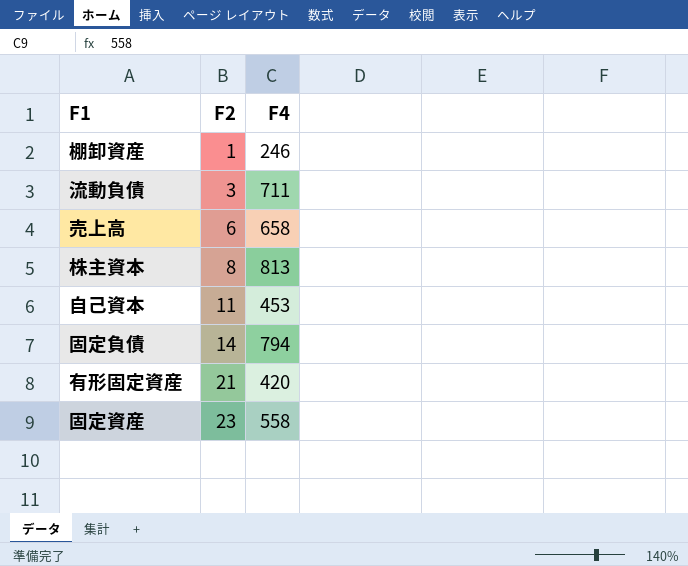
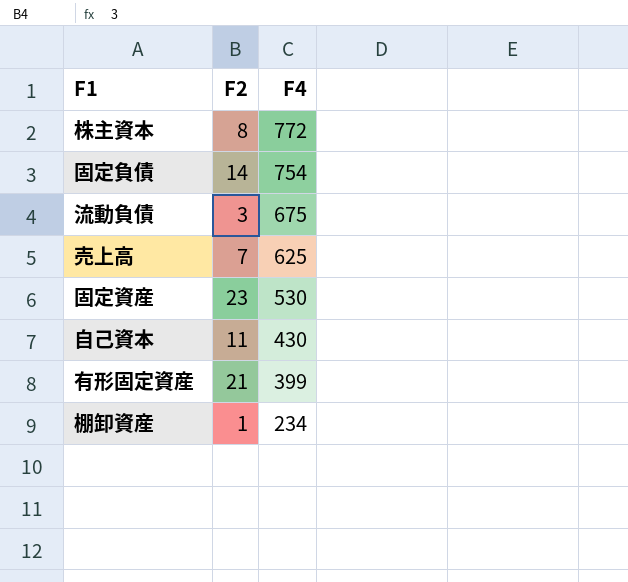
row order: F2 ascending -> F4 descending
株主資本 | F4: 813 -> 772
固定負債 | F4: 794 -> 754
流動負債 | F4: 711 -> 675
売上高 | F2: 6 -> 7
売上高 | F4: 658 -> 625
固定資産 | F4: 558 -> 530
自己資本 | F4: 453 -> 430
有形固定資産 | F4: 420 -> 399
棚卸資産 | F4: 246 -> 234

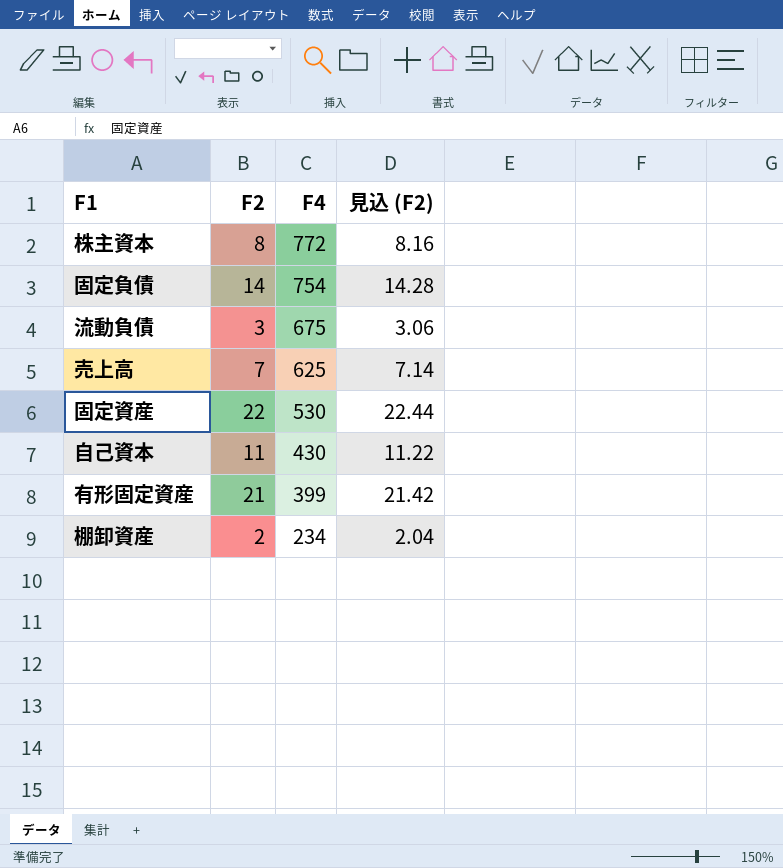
column 見込 (F2) | formula: none -> [F2] * 1.02
固定資産 | F2: 23 -> 22
棚卸資産 | F2: 1 -> 2

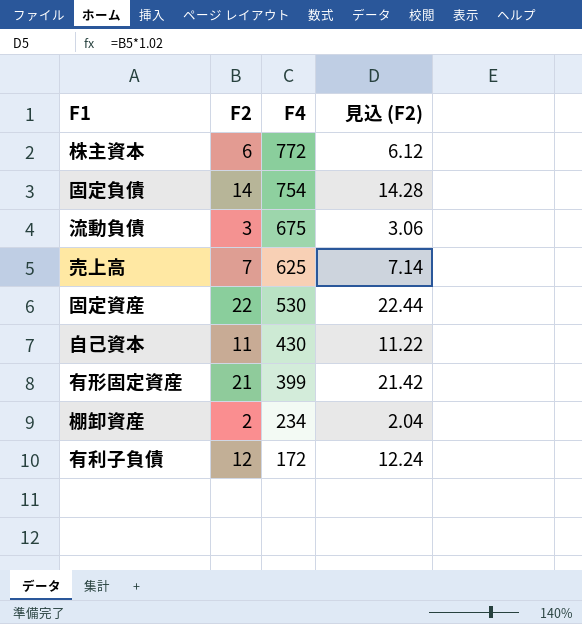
株主資本 | F2: 8 -> 6
株主資本 | 見込 (F2): 8.16 -> 6.12
row 有利子負債: none -> 12 | 172 | 12.24

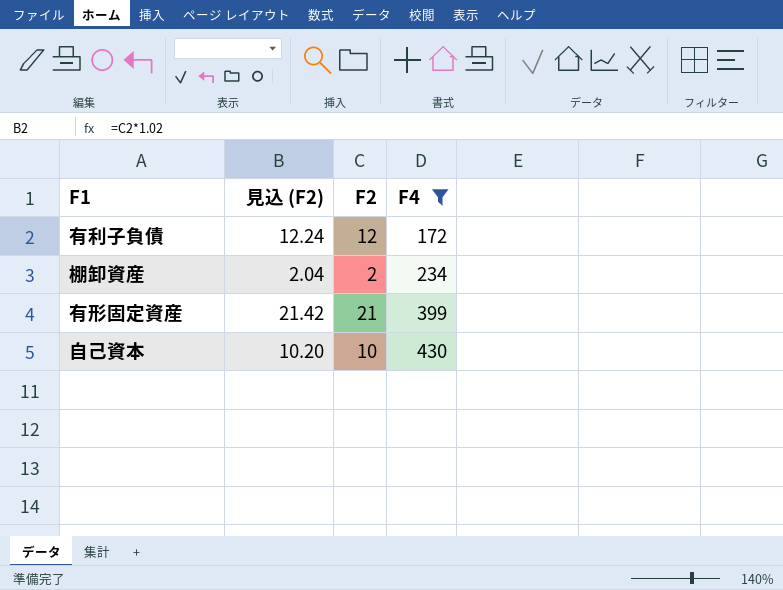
filter: none -> F4 <= 430
row order: F4 descending -> F4 ascending
column 見込 (F2) | position: 4 -> 2
自己資本 | 見込 (F2): 11.22 -> 10.20
自己資本 | F2: 11 -> 10

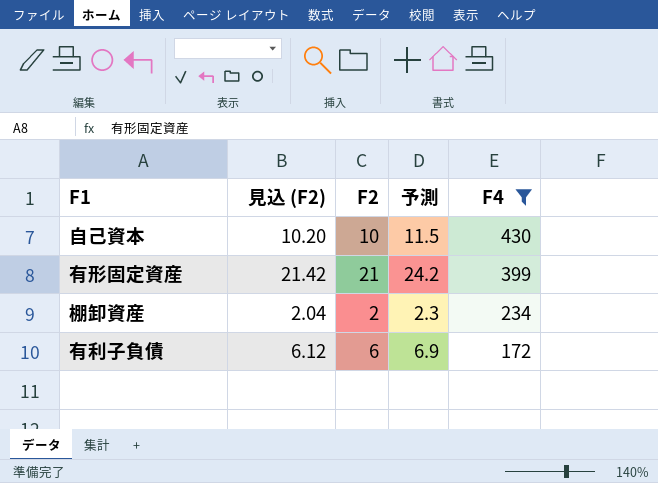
row order: F4 ascending -> F4 descending
column 予測 | formula: none -> [F2] * 1.15
有利子負債 | 見込 (F2): 12.24 -> 6.12
有利子負債 | F2: 12 -> 6

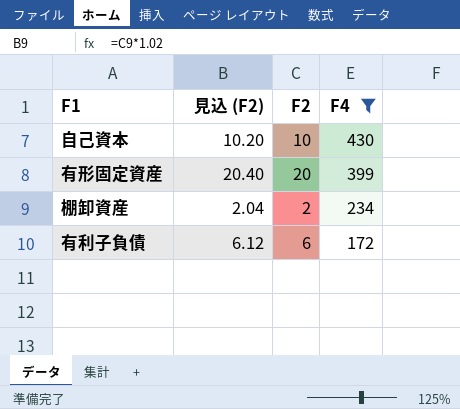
column 予測 | formula: [F2] * 1.15 -> none
有形固定資産 | 見込 (F2): 21.42 -> 20.40
有形固定資産 | F2: 21 -> 20

